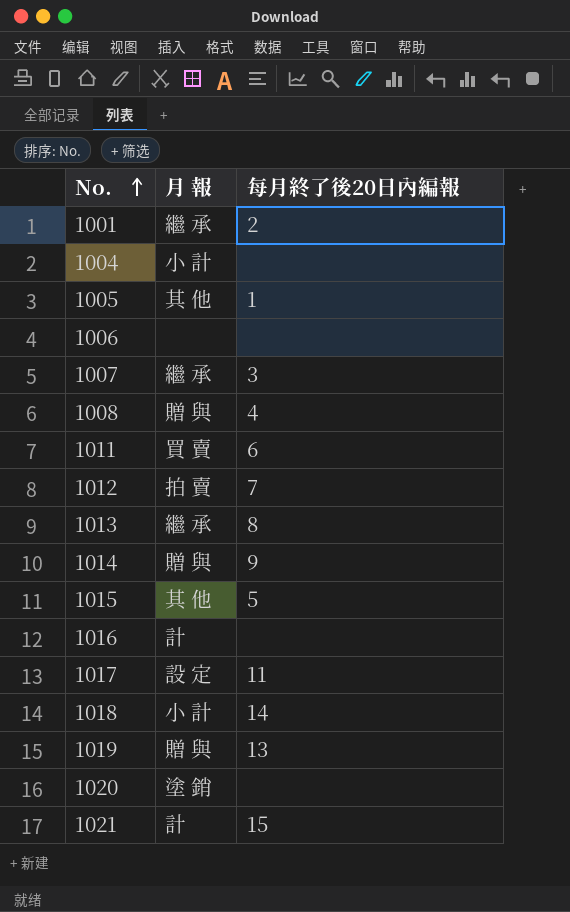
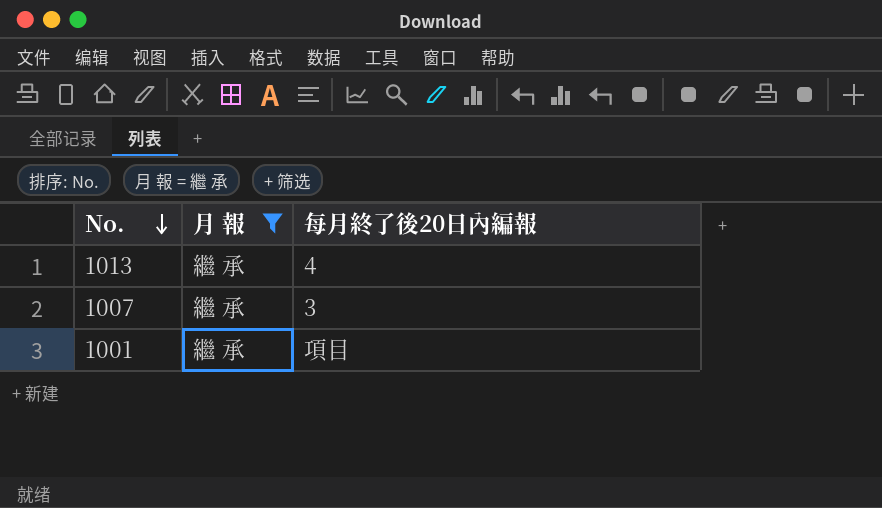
filter: none -> 月 報 = 繼 承
row order: No. ascending -> No. descending
1013 | 每月終了後20日內編報: 8 -> 4
1001 | 每月終了後20日內編報: 2 -> 項目

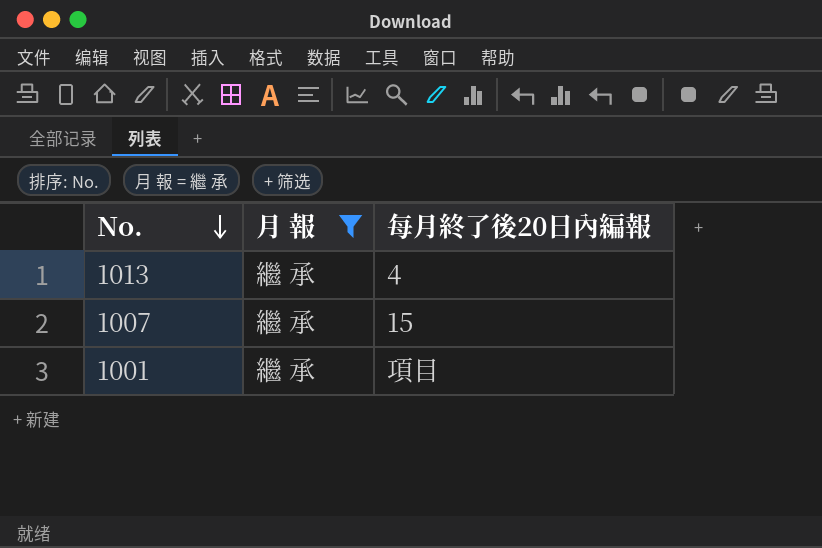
1007 | 每月終了後20日內編報: 3 -> 15

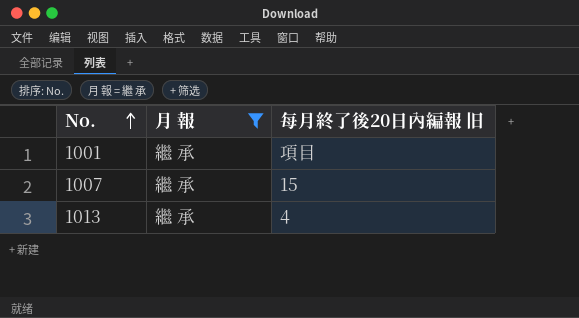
row order: No. descending -> No. ascending
column name: 每月終了後20日內編報 -> 每月終了後20日內編報 旧

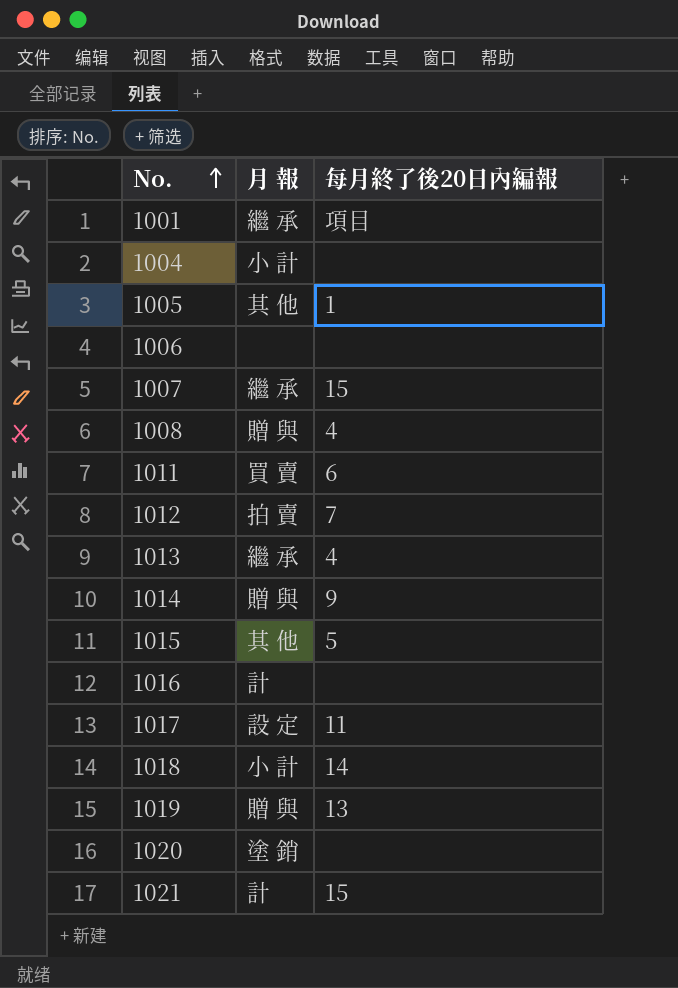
filter: 月 報 = 繼 承 -> none
column name: 每月終了後20日內編報 旧 -> 每月終了後20日內編報

